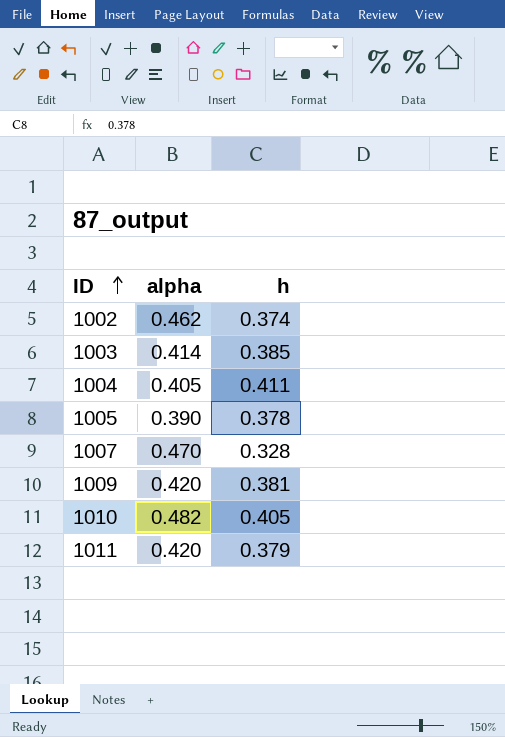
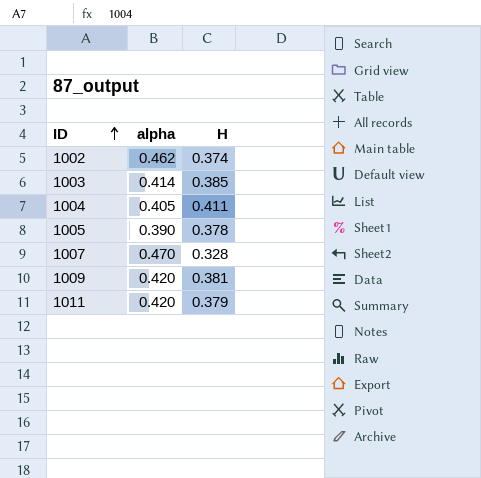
column name: h -> H
row 1010: 0.482 | 0.405 -> none

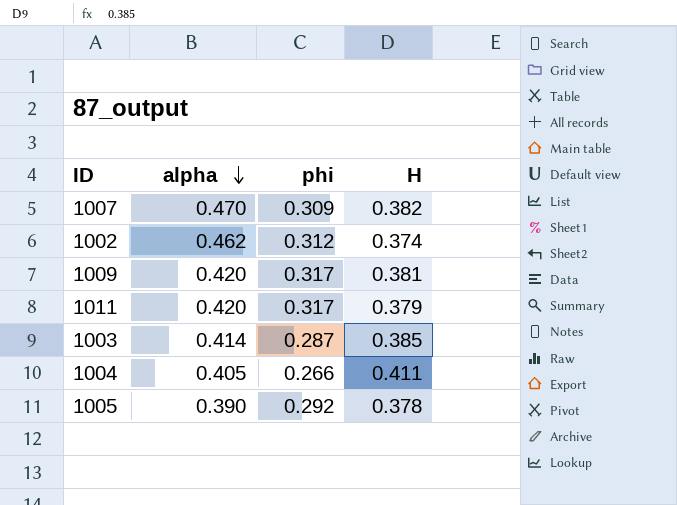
row order: ID ascending -> alpha descending
column phi | position: none -> 3
1007 | H: 0.328 -> 0.382

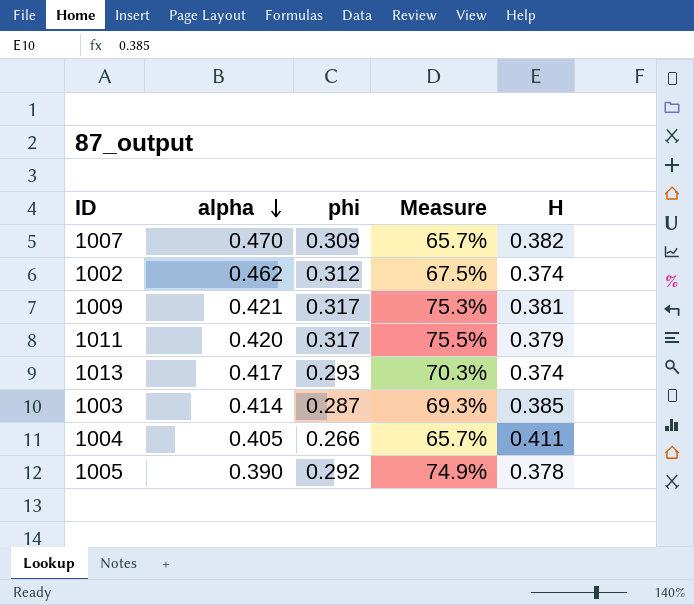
column Measure | formula: none -> [phi] / [alpha]
1009 | alpha: 0.420 -> 0.421
row 1013: none -> 0.417 | 0.293 | 70.3% | 0.374

